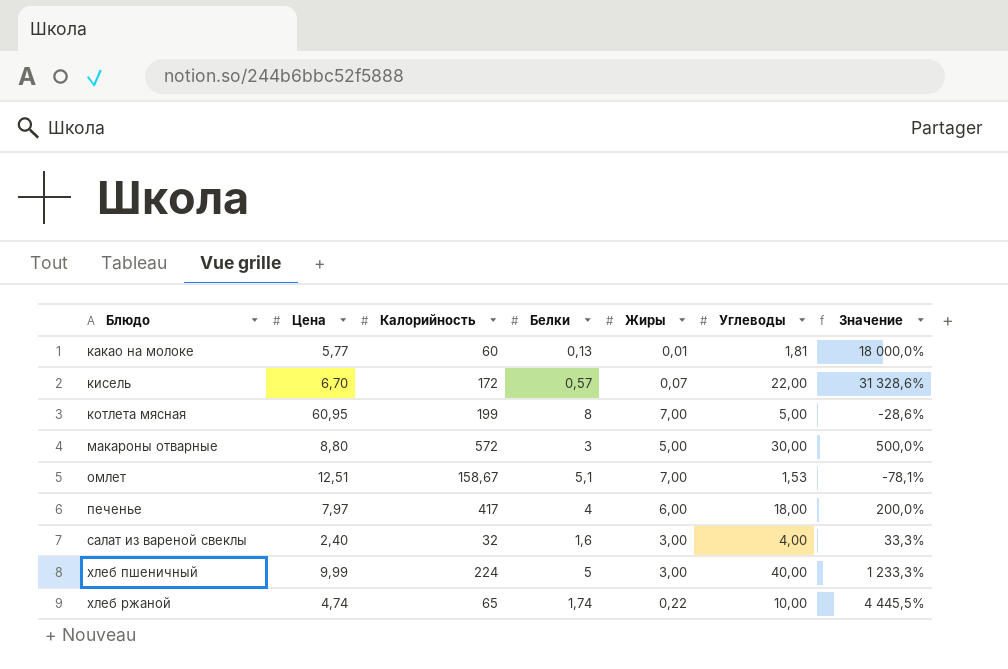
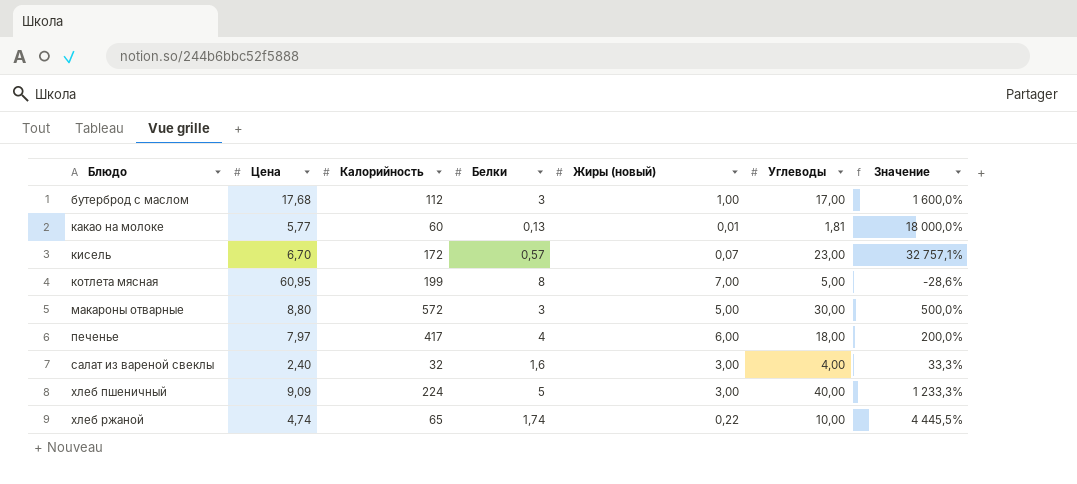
column name: Жиры -> Жиры (новый)
row омлет: 12,51 | 158,67 | 5,1 | 7,00 | 1,53 | -78,1% -> none
row бутерброд с маслом: none -> 17,68 | 112 | 3 | 1,00 | 17,00 | 1 600,0%
кисель | Углеводы: 22,00 -> 23,00
кисель | Значение: 31 328,6% -> 32 757,1%
хлеб пшеничный | Цена: 9,99 -> 9,09

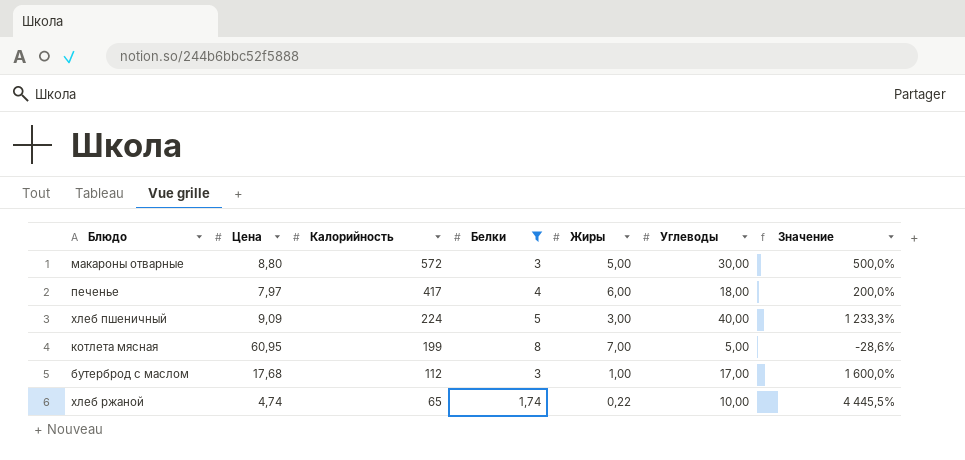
filter: none -> Белки >= 1,74
row order: Блюдо ascending -> Калорийность descending
column name: Жиры (новый) -> Жиры

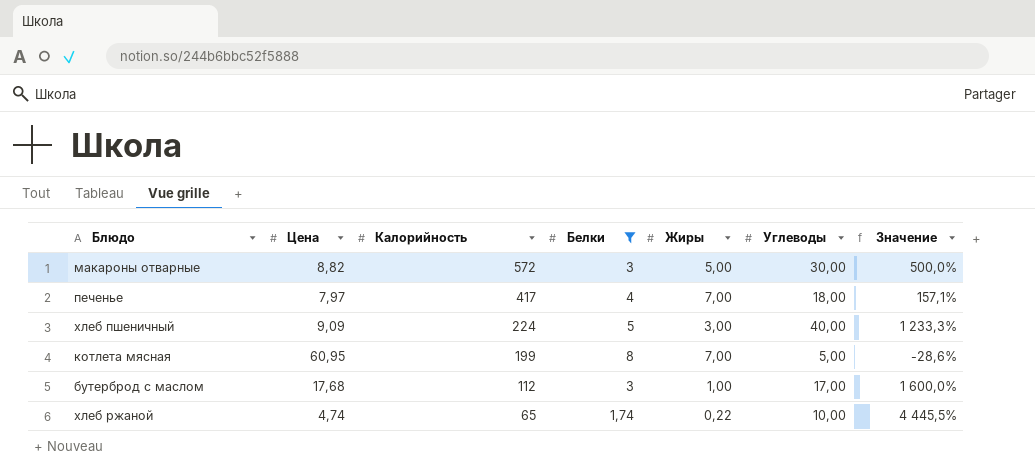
макароны отварные | Цена: 8,80 -> 8,82
печенье | Жиры: 6,00 -> 7,00
печенье | Значение: 200,0% -> 157,1%

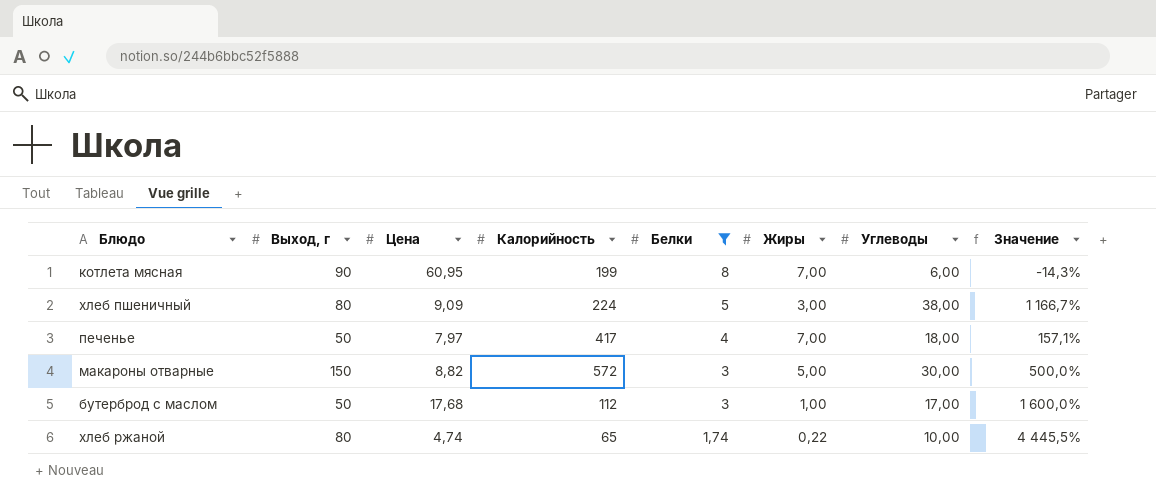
row order: Калорийность descending -> Белки descending
column Выход, г | position: none -> 2
котлета мясная | Углеводы: 5,00 -> 6,00
котлета мясная | Значение: -28,6% -> -14,3%
хлеб пшеничный | Углеводы: 40,00 -> 38,00
хлеб пшеничный | Значение: 1 233,3% -> 1 166,7%

